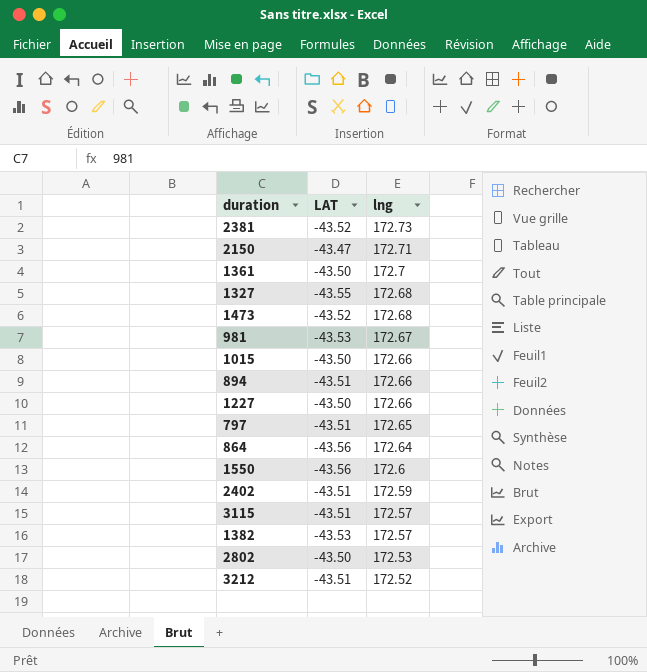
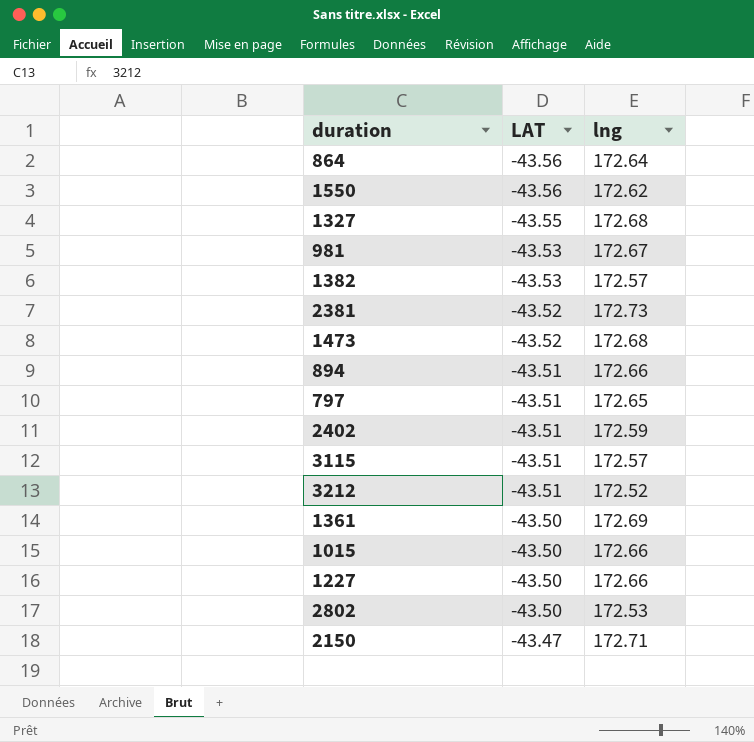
row order: lng descending -> LAT ascending
1550 | lng: 172.6 -> 172.62
1361 | lng: 172.7 -> 172.69

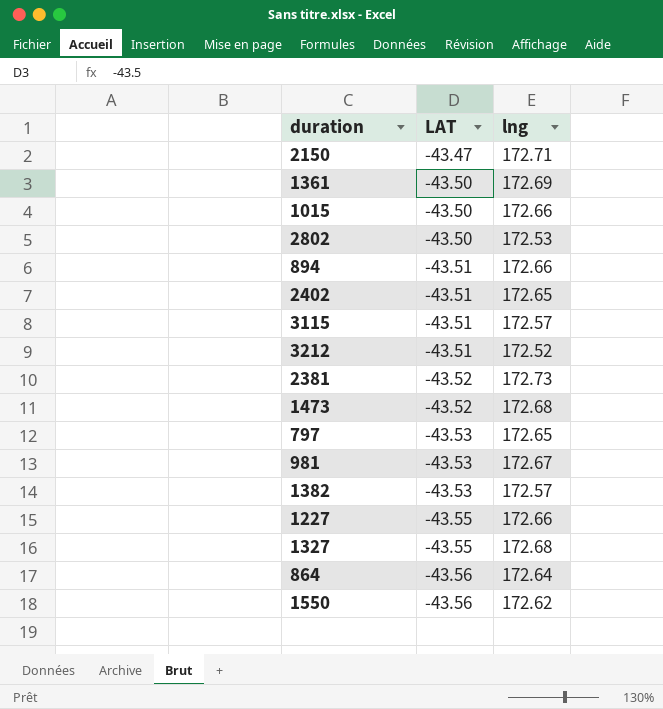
row order: LAT ascending -> LAT descending
2402 | lng: 172.59 -> 172.65
797 | LAT: -43.51 -> -43.53
1227 | LAT: -43.50 -> -43.55

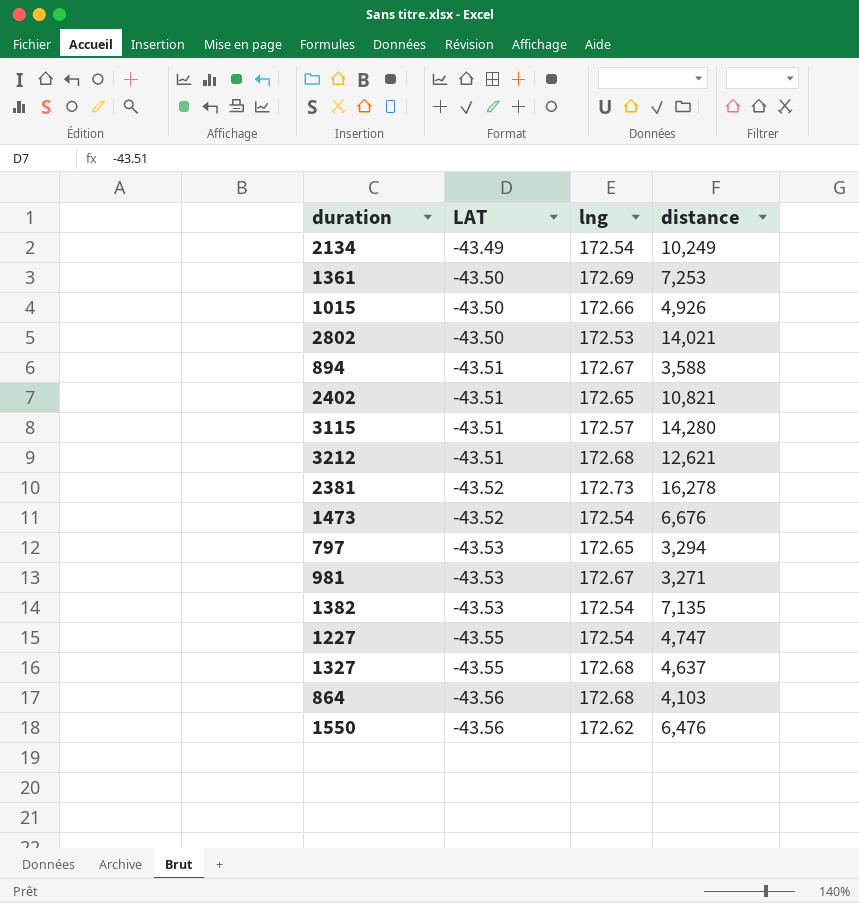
column distance | position: none -> 4
row 2150: -43.47 | 172.71 -> none
row 2134: none -> -43.49 | 172.54 | 10,249
894 | lng: 172.66 -> 172.67
3212 | lng: 172.52 -> 172.68
1473 | lng: 172.68 -> 172.54
1382 | lng: 172.57 -> 172.54
1227 | lng: 172.66 -> 172.54
864 | lng: 172.64 -> 172.68

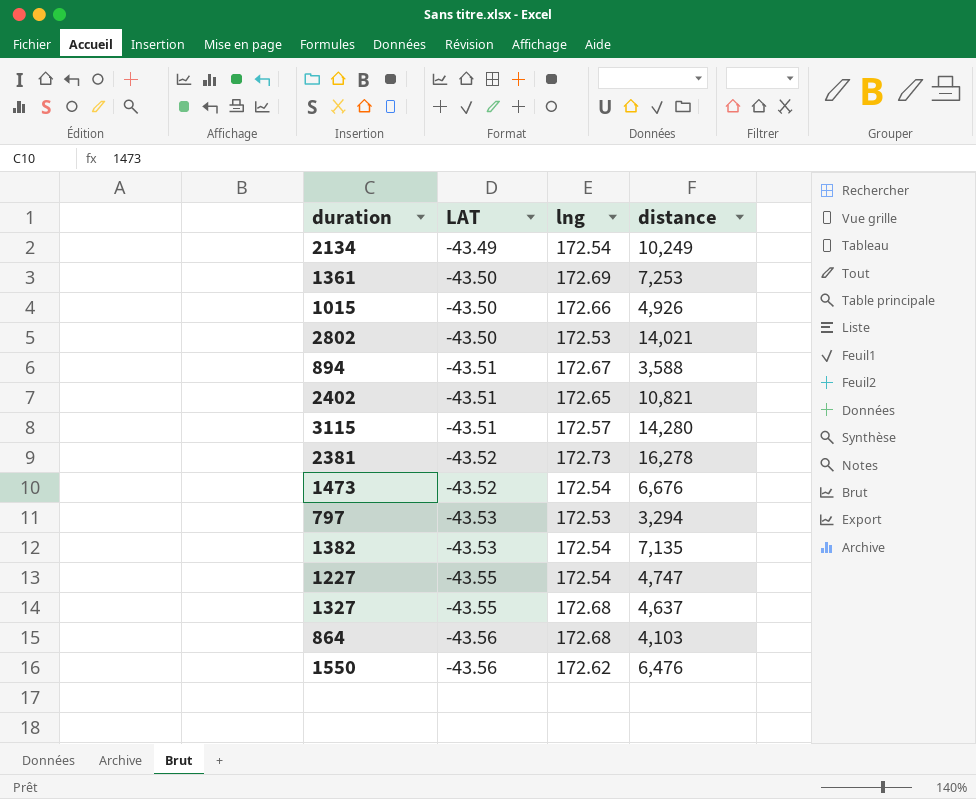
row 3212: -43.51 | 172.68 | 12,621 -> none
row 981: -43.53 | 172.67 | 3,271 -> none
797 | lng: 172.65 -> 172.53

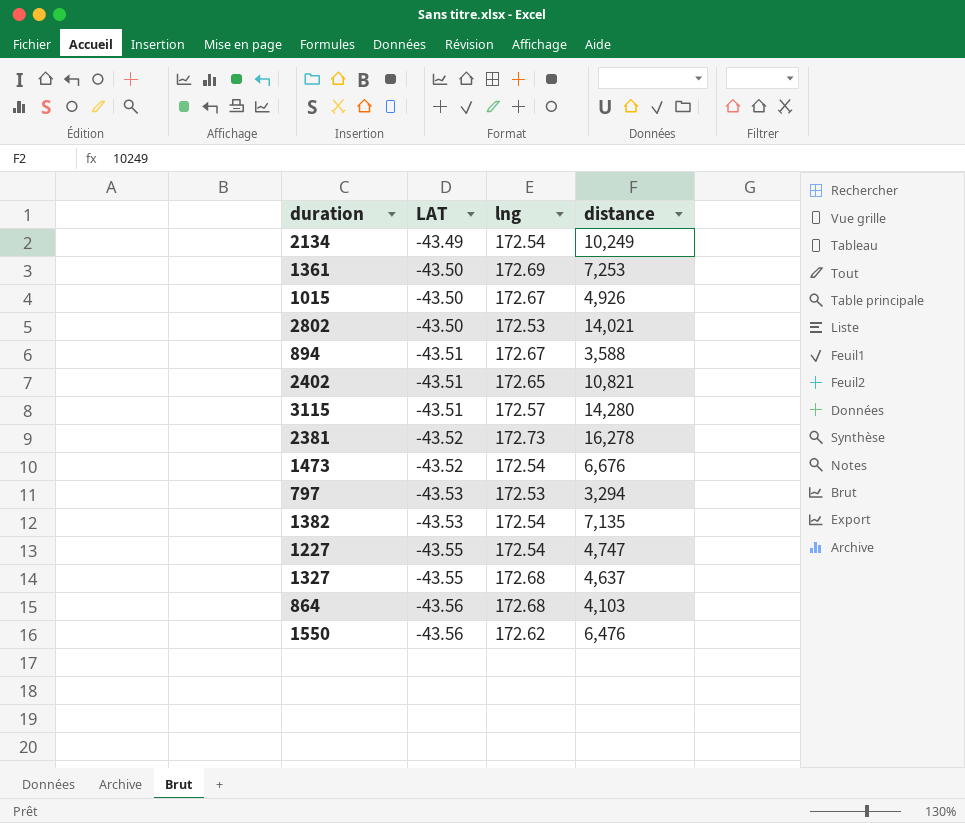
1015 | lng: 172.66 -> 172.67

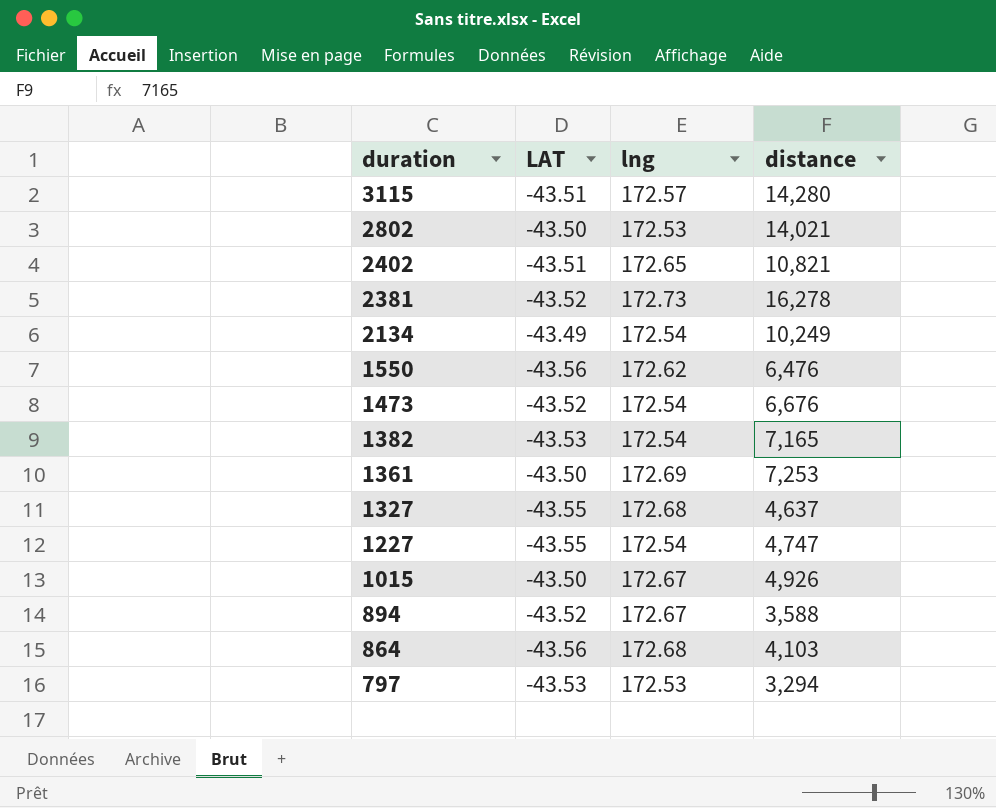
row order: LAT descending -> duration descending
1382 | distance: 7,135 -> 7,165
894 | LAT: -43.51 -> -43.52

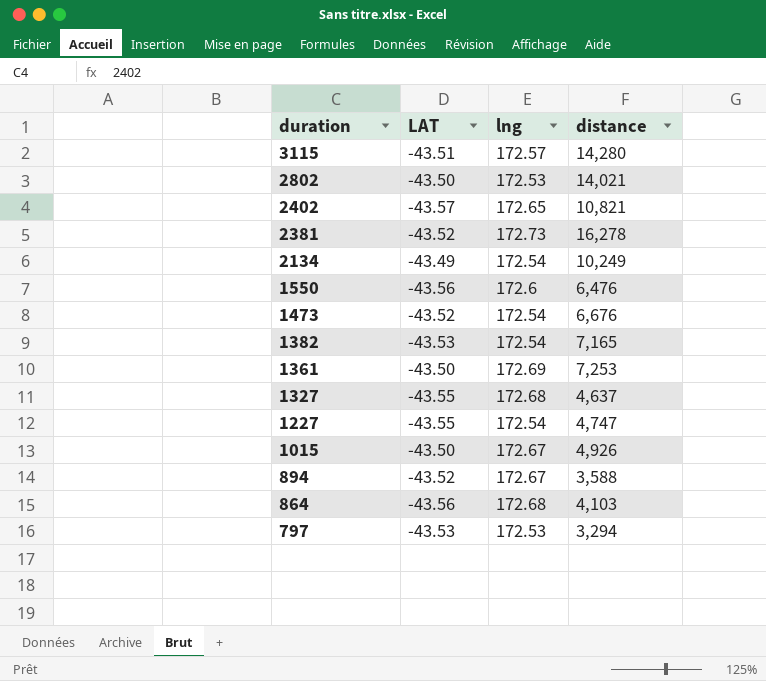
2402 | LAT: -43.51 -> -43.57
1550 | lng: 172.62 -> 172.6

